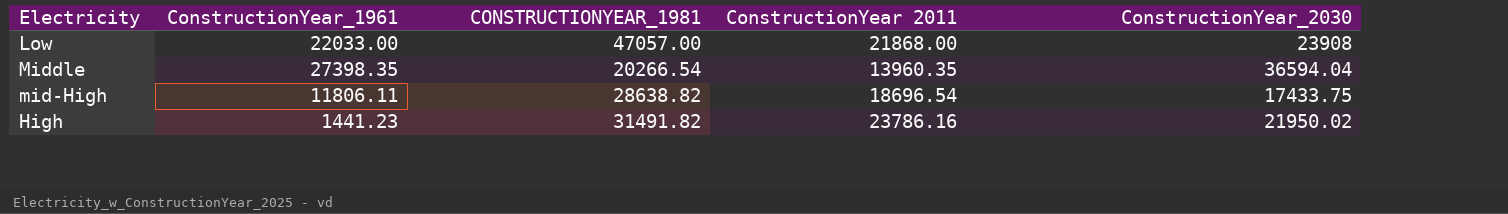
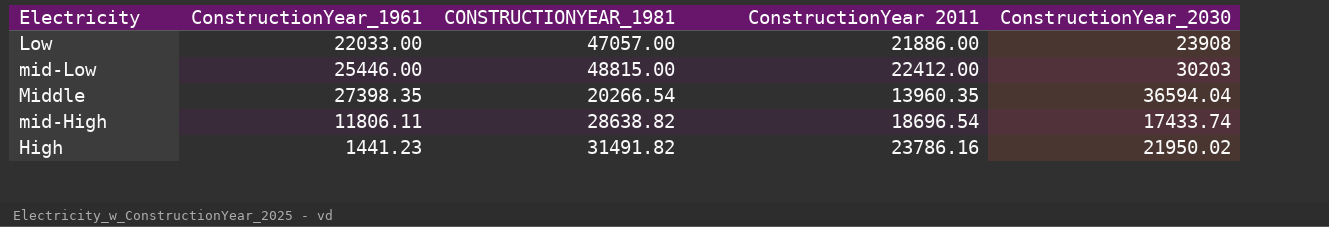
Low | ConstructionYear 2011: 21868.00 -> 21886.00
row mid-Low: none -> 25446.00 | 48815.00 | 22412.00 | 30203
mid-High | ConstructionYear_2030: 17433.75 -> 17433.74

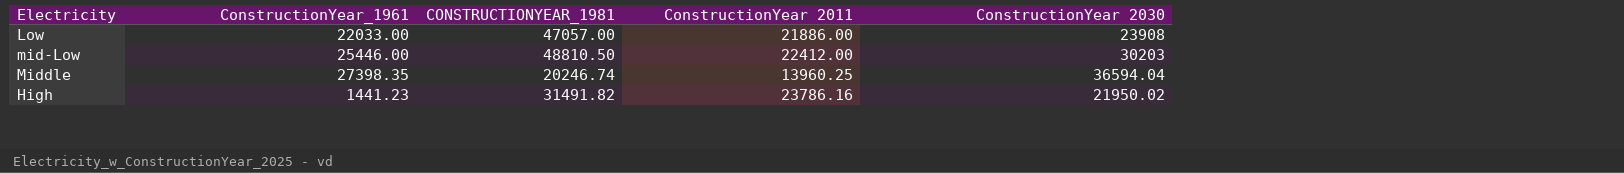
column name: ConstructionYear_2030 -> ConstructionYear 2030
row mid-High: 11806.11 | 28638.82 | 18696.54 | 17433.74 -> none
mid-Low | CONSTRUCTIONYEAR_1981: 48815.00 -> 48810.50
Middle | CONSTRUCTIONYEAR_1981: 20266.54 -> 20246.74
Middle | ConstructionYear 2011: 13960.35 -> 13960.25

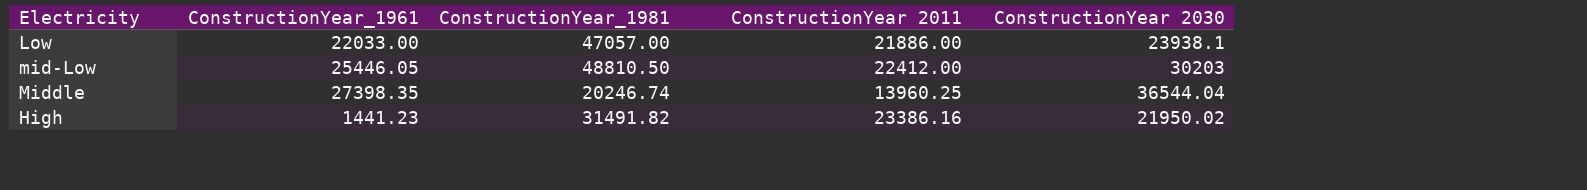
column name: CONSTRUCTIONYEAR_1981 -> ConstructionYear_1981
Low | ConstructionYear 2030: 23908 -> 23938.1
mid-Low | ConstructionYear_1961: 25446.00 -> 25446.05
Middle | ConstructionYear 2030: 36594.04 -> 36544.04
High | ConstructionYear 2011: 23786.16 -> 23386.16

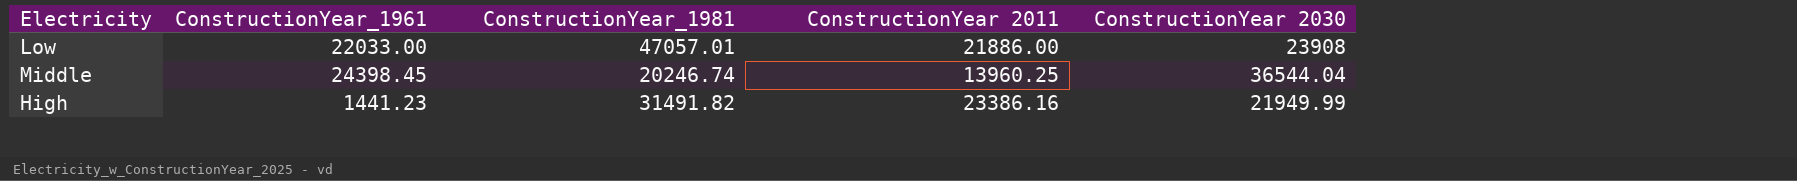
row mid-Low: 25446.05 | 48810.50 | 22412.00 | 30203 -> none
Low | ConstructionYear_1981: 47057.00 -> 47057.01
Low | ConstructionYear 2030: 23938.1 -> 23908
Middle | ConstructionYear_1961: 27398.35 -> 24398.45
High | ConstructionYear 2030: 21950.02 -> 21949.99

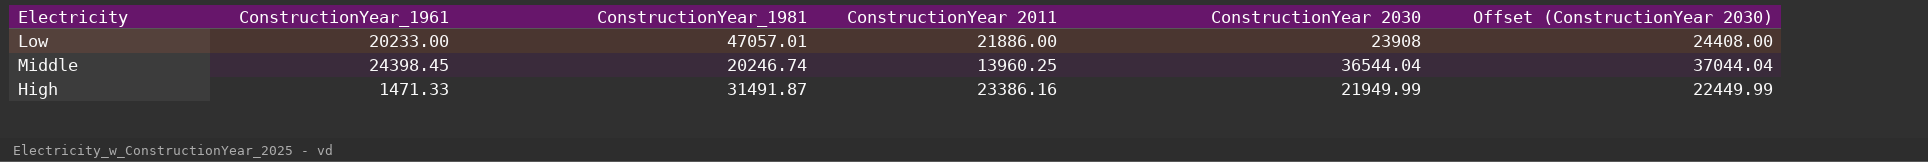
column Offset (ConstructionYear 2030) | formula: none -> [ConstructionYear 2030] + 500
Low | ConstructionYear_1961: 22033.00 -> 20233.00
High | ConstructionYear_1961: 1441.23 -> 1471.33
High | ConstructionYear_1981: 31491.82 -> 31491.87

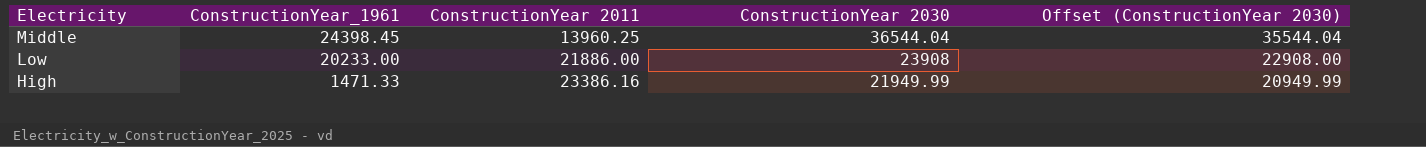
row order: none -> Electricity descending
column ConstructionYear_1981 | position: 3 -> none
column Offset (ConstructionYear 2030) | formula: [ConstructionYear 2030] + 500 -> [ConstructionYear 2030] - 1000

